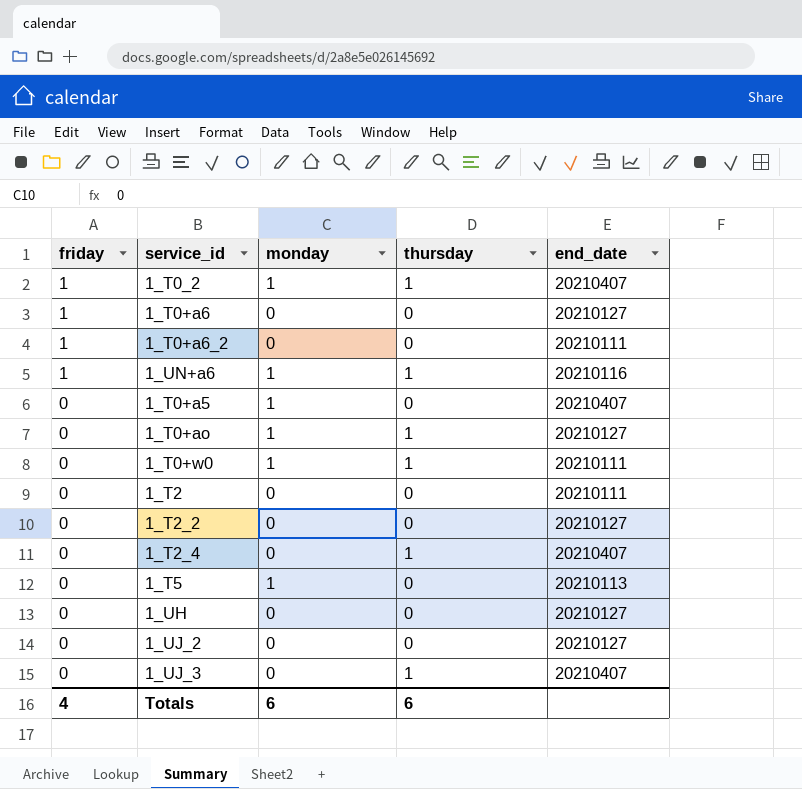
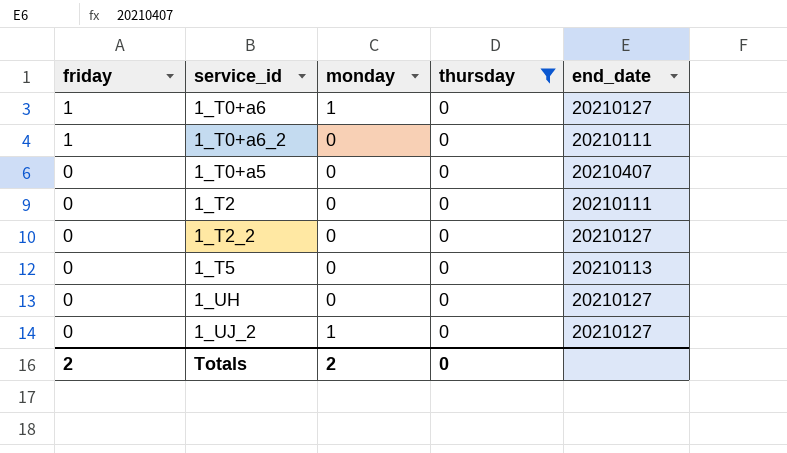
filter: none -> thursday = 0
1_T0+a6 | monday: 0 -> 1
1_T0+a5 | monday: 1 -> 0
1_T5 | monday: 1 -> 0
1_UJ_2 | monday: 0 -> 1
Totals | friday: 4 -> 2
Totals | monday: 6 -> 2
Totals | thursday: 6 -> 0

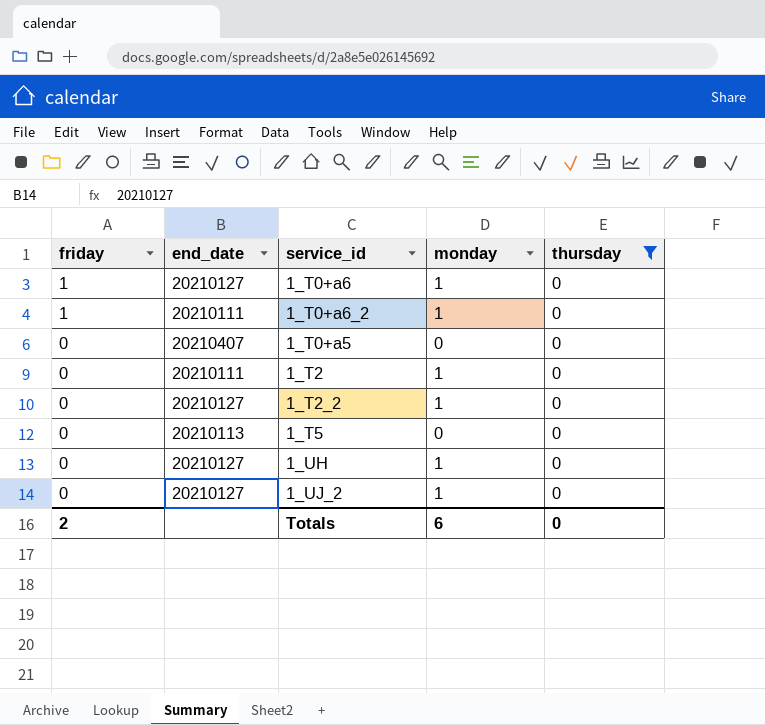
column end_date | position: 5 -> 2
1_T0+a6_2 | monday: 0 -> 1
1_T2 | monday: 0 -> 1
1_T2_2 | monday: 0 -> 1
1_UH | monday: 0 -> 1
Totals | monday: 2 -> 6

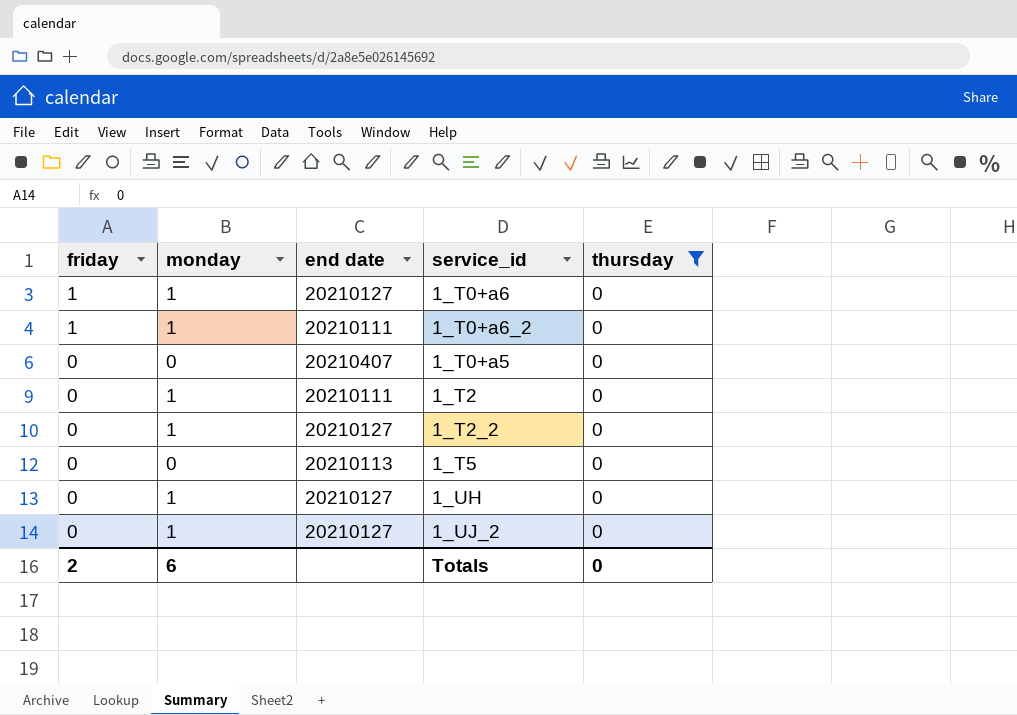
column monday | position: 4 -> 2
column name: end_date -> end date

